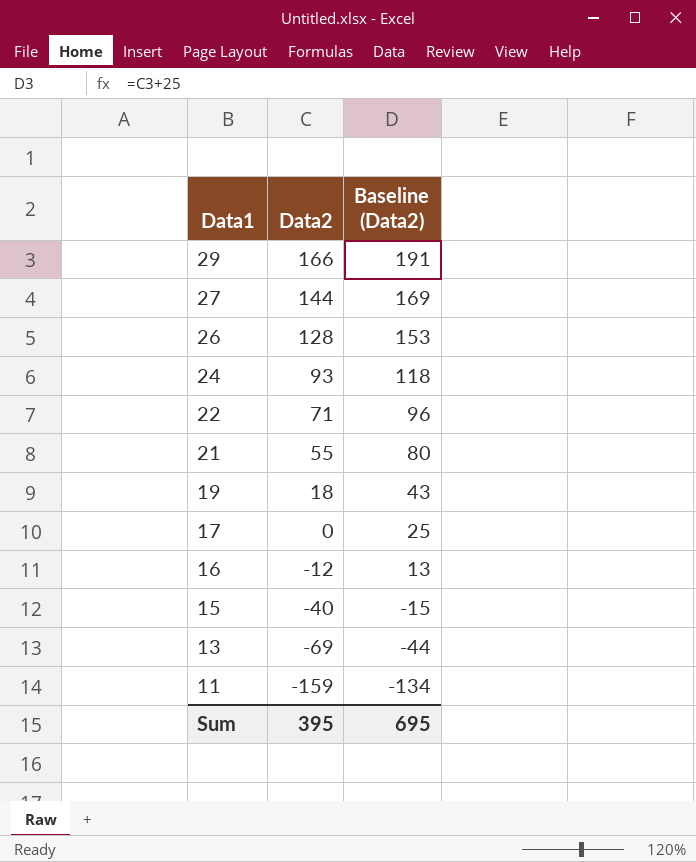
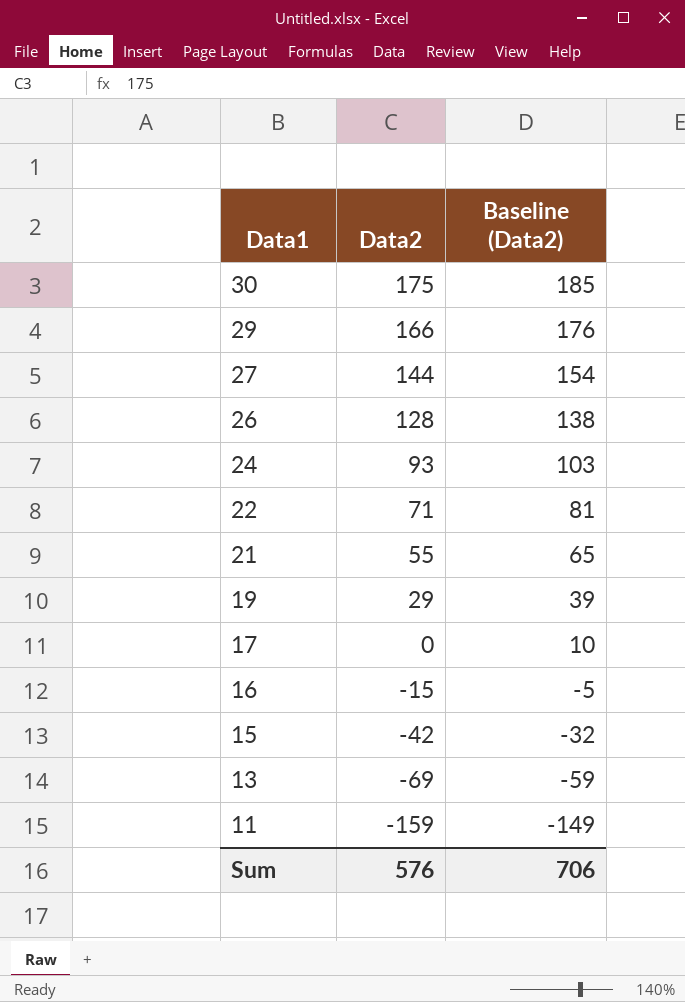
column Baseline (Data2) | formula: [Data2] + 25 -> [Data2] + 10
row 30: none -> 175 | 185
19 | Data2: 18 -> 29
16 | Data2: -12 -> -15
15 | Data2: -40 -> -42
Sum | Data2: 395 -> 576
Sum | Baseline (Data2): 695 -> 706

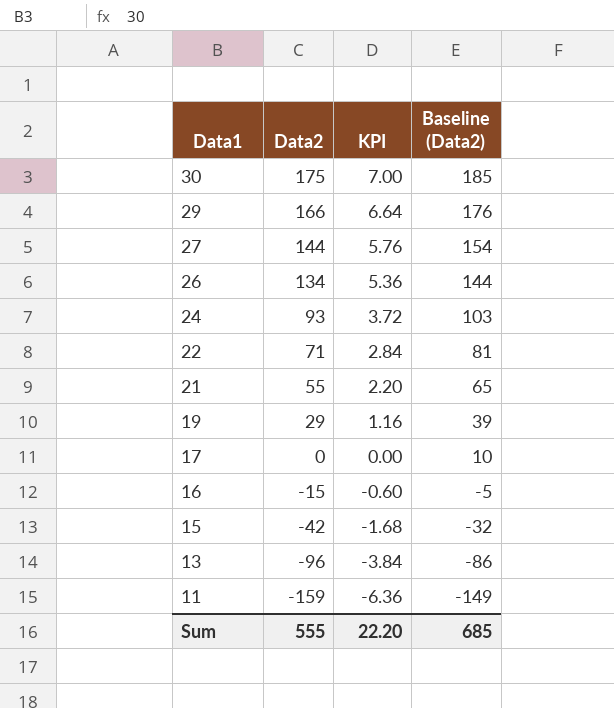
column KPI | formula: none -> [Data2] * 0.04
26 | Data2: 128 -> 134
26 | Baseline (Data2): 138 -> 144
13 | Data2: -69 -> -96
13 | Baseline (Data2): -59 -> -86
Sum | Data2: 576 -> 555
Sum | Baseline (Data2): 706 -> 685

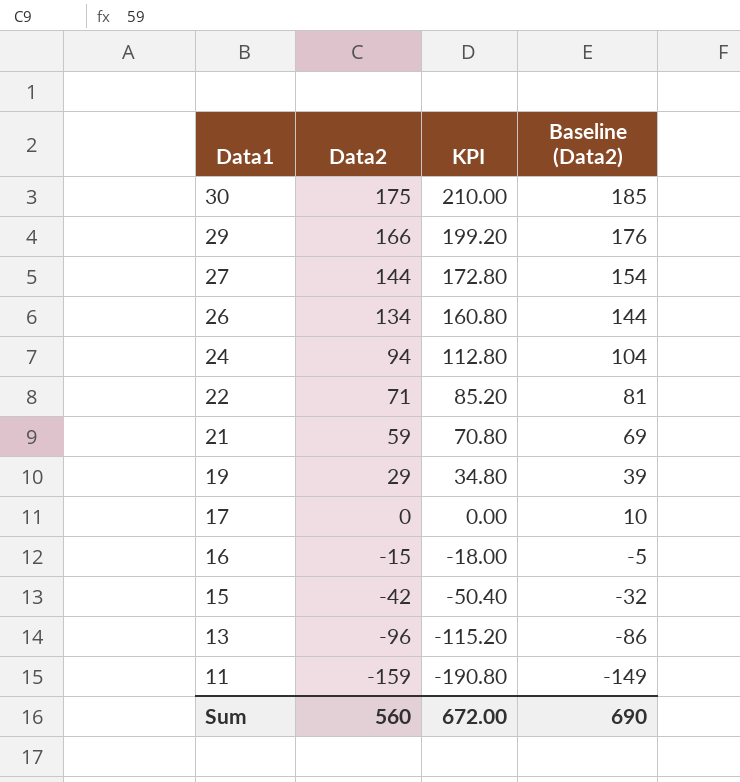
column KPI | formula: [Data2] * 0.04 -> [Data2] * 1.2
24 | Data2: 93 -> 94
24 | Baseline (Data2): 103 -> 104
21 | Data2: 55 -> 59
21 | Baseline (Data2): 65 -> 69
Sum | Data2: 555 -> 560
Sum | KPI: 22.20 -> 672.00
Sum | Baseline (Data2): 685 -> 690

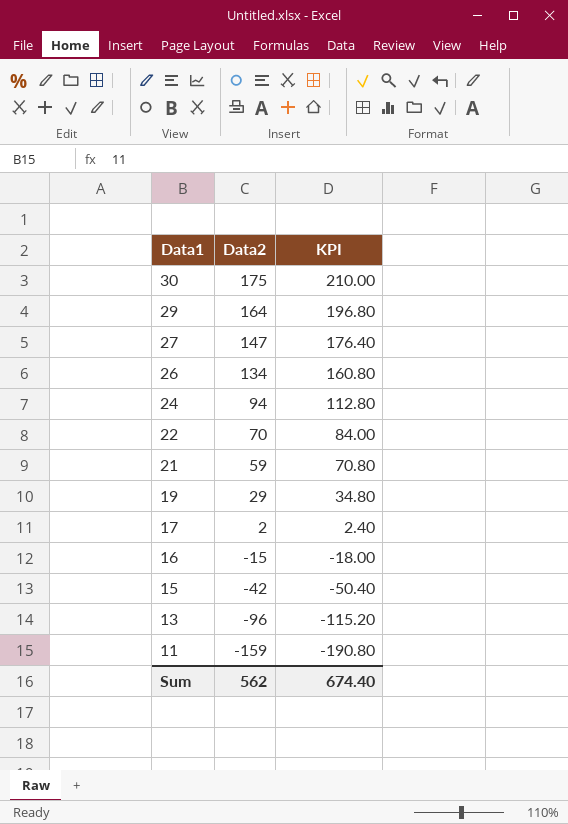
column Baseline (Data2) | formula: [Data2] + 10 -> none
29 | Data2: 166 -> 164
29 | KPI: 199.20 -> 196.80
27 | Data2: 144 -> 147
27 | KPI: 172.80 -> 176.40
22 | Data2: 71 -> 70
22 | KPI: 85.20 -> 84.00
17 | Data2: 0 -> 2
17 | KPI: 0.00 -> 2.40
Sum | Data2: 560 -> 562
Sum | KPI: 672.00 -> 674.40

